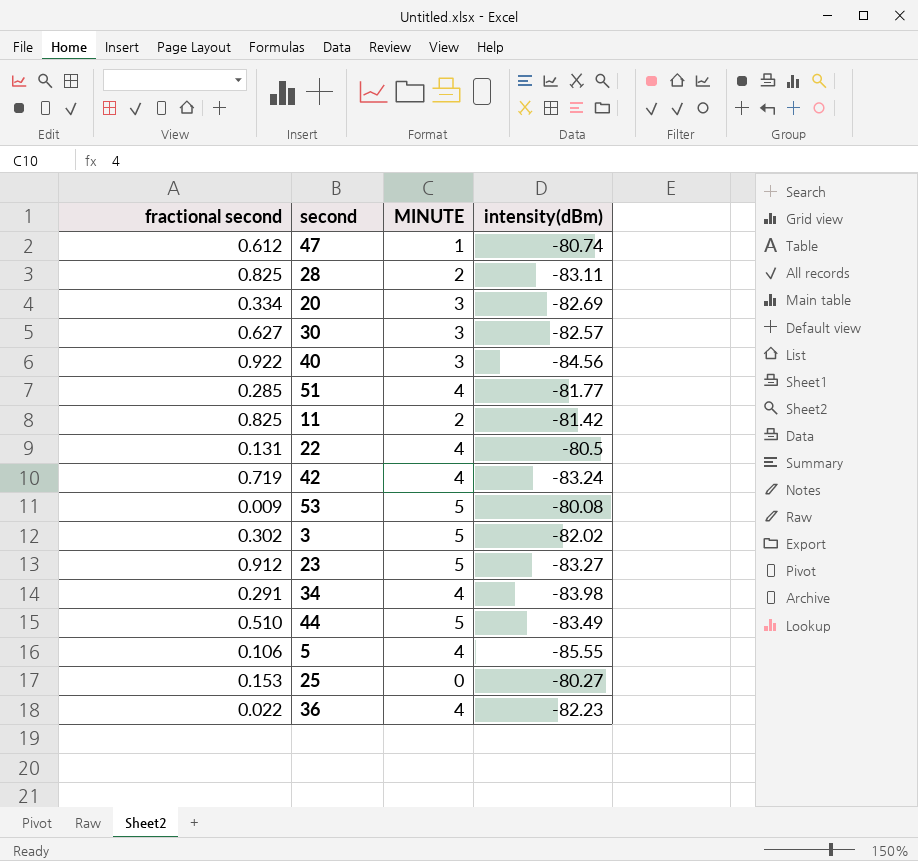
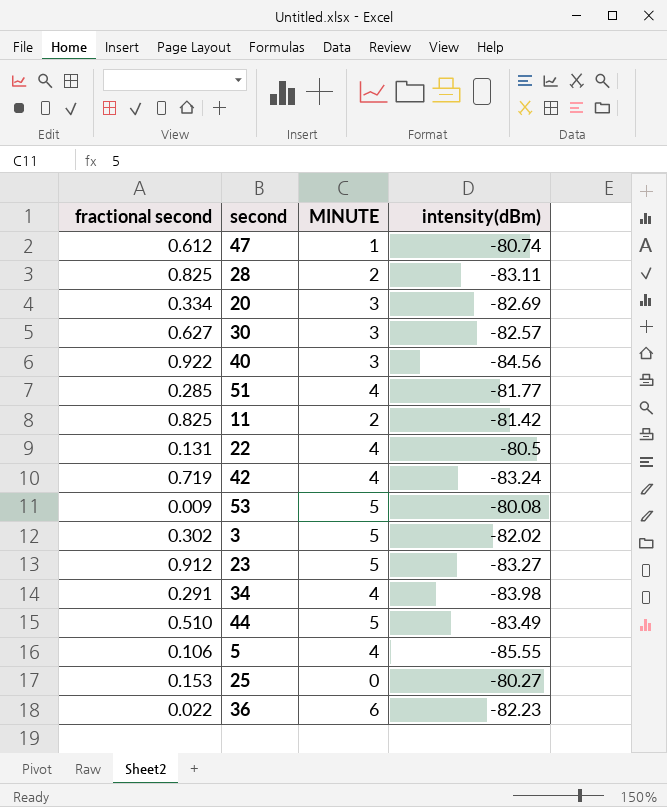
36 | MINUTE: 4 -> 6

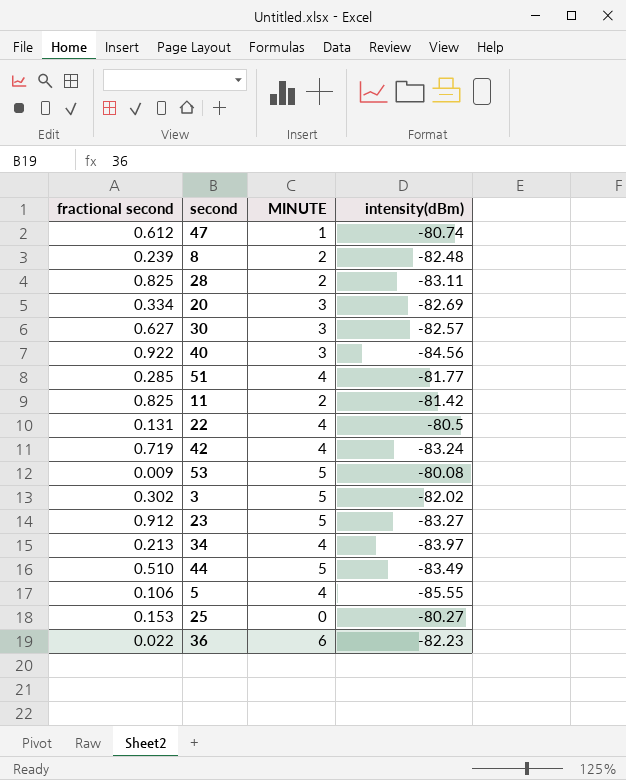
row 8: none -> 0.239 | 2 | -82.48
34 | fractional second: 0.291 -> 0.213
34 | intensity(dBm): -83.98 -> -83.97

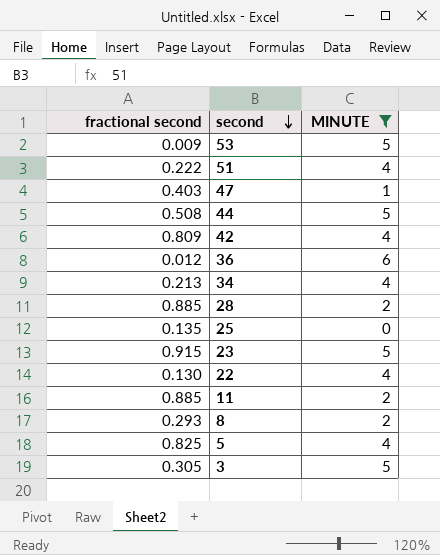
filter: none -> MINUTE != 3
row order: none -> second descending
column intensity(dBm) | position: 4 -> none
51 | fractional second: 0.285 -> 0.222
47 | fractional second: 0.612 -> 0.403
44 | fractional second: 0.510 -> 0.508
42 | fractional second: 0.719 -> 0.809
36 | fractional second: 0.022 -> 0.012
28 | fractional second: 0.825 -> 0.885
25 | fractional second: 0.153 -> 0.135
23 | fractional second: 0.912 -> 0.915
22 | fractional second: 0.131 -> 0.130
11 | fractional second: 0.825 -> 0.885
8 | fractional second: 0.239 -> 0.293
5 | fractional second: 0.106 -> 0.825
3 | fractional second: 0.302 -> 0.305

